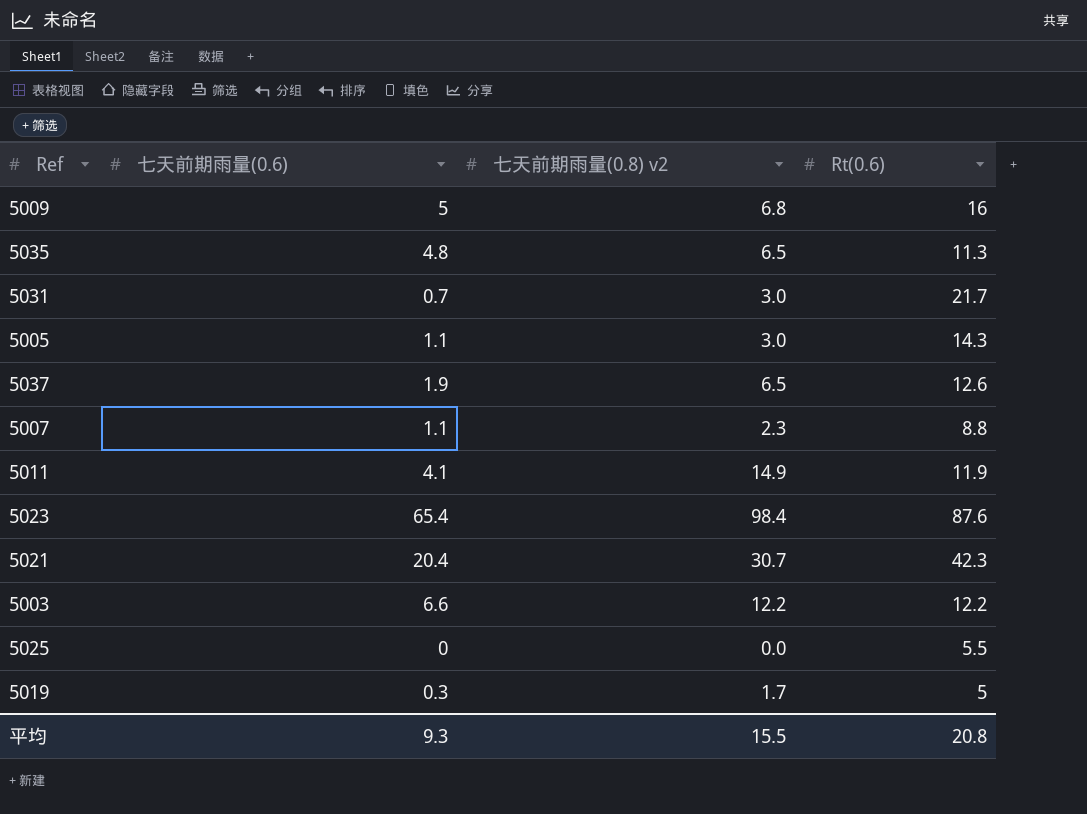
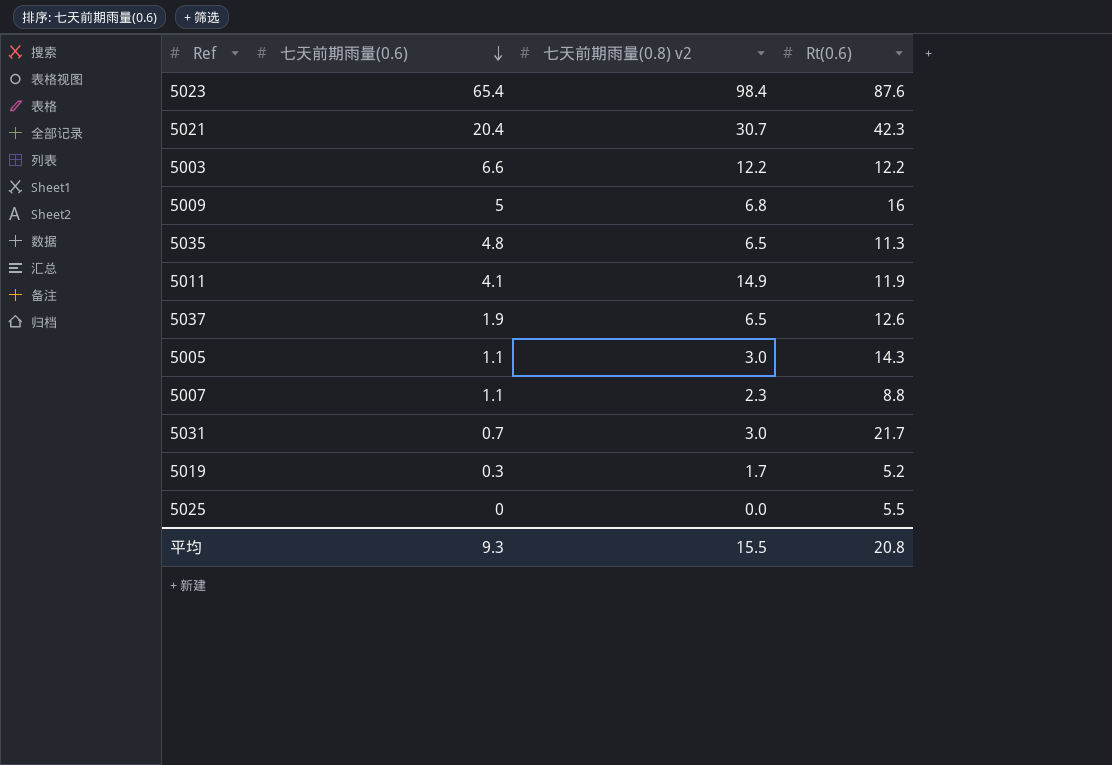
row order: none -> 七天前期雨量(0.6) descending
5019 | Rt(0.6): 5 -> 5.2

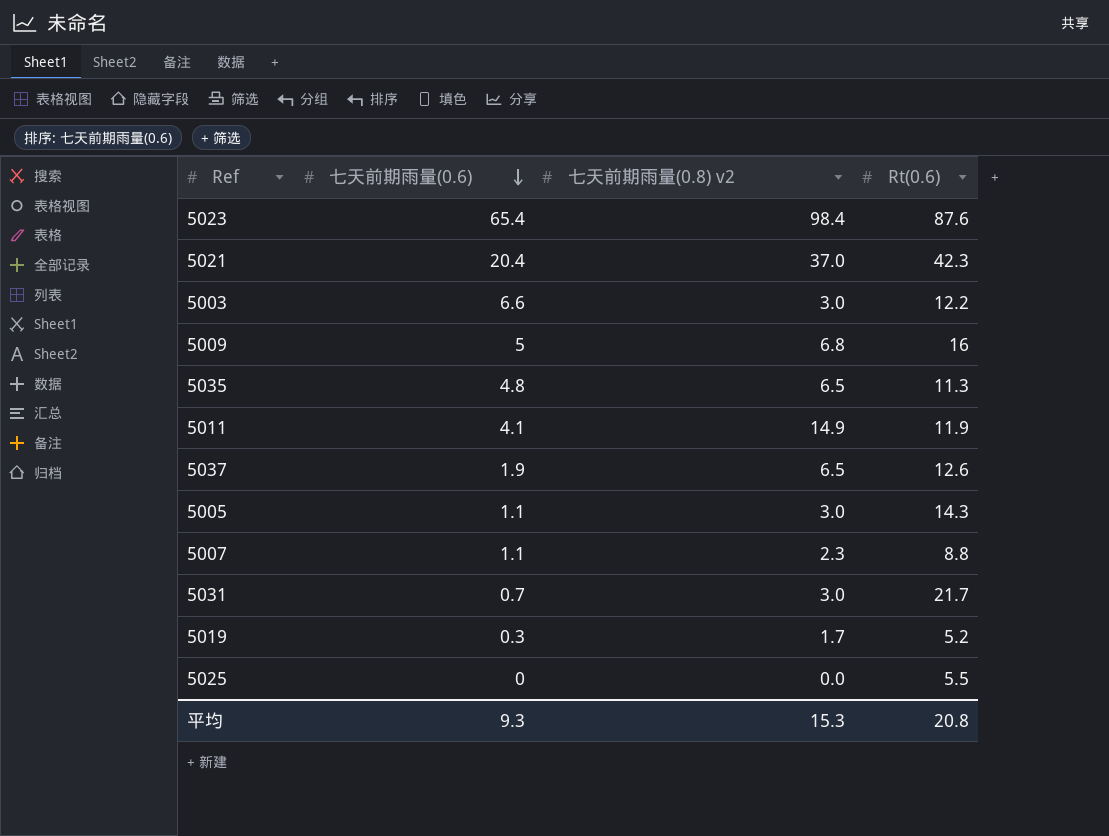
5021 | 七天前期雨量(0.8) v2: 30.7 -> 37.0
5003 | 七天前期雨量(0.8) v2: 12.2 -> 3.0
平均 | 七天前期雨量(0.8) v2: 15.5 -> 15.3

